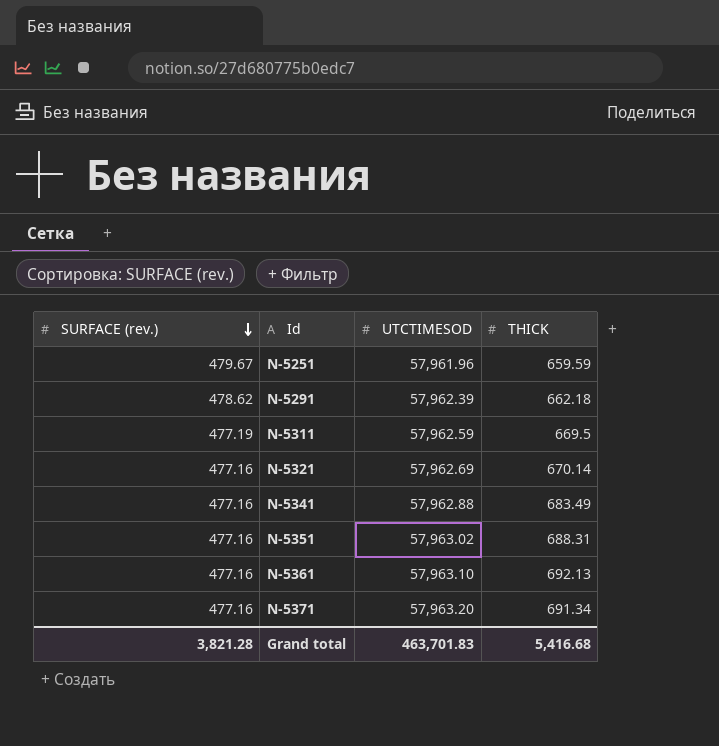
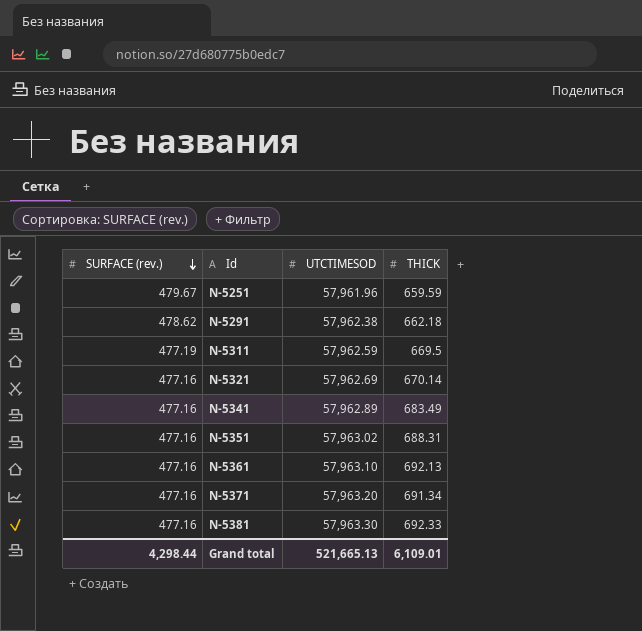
N-5291 | UTCTIMESOD: 57,962.39 -> 57,962.38
N-5341 | UTCTIMESOD: 57,962.88 -> 57,962.89
row N-5381: none -> 477.16 | 57,963.30 | 692.33
Grand total | SURFACE (rev.): 3,821.28 -> 4,298.44
Grand total | UTCTIMESOD: 463,701.83 -> 521,665.13
Grand total | THICK: 5,416.68 -> 6,109.01

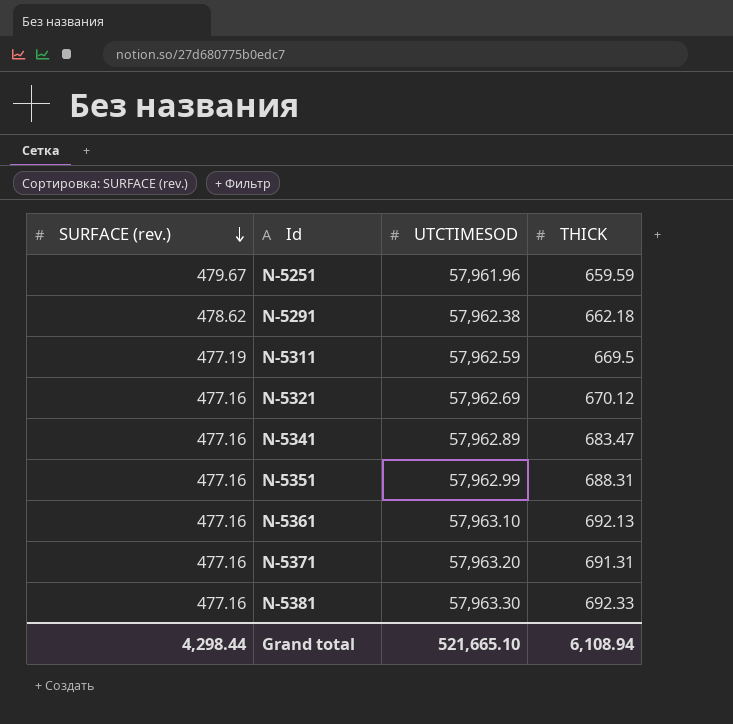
N-5321 | THICK: 670.14 -> 670.12
N-5341 | THICK: 683.49 -> 683.47
N-5351 | UTCTIMESOD: 57,963.02 -> 57,962.99
N-5371 | THICK: 691.34 -> 691.31
Grand total | UTCTIMESOD: 521,665.13 -> 521,665.10
Grand total | THICK: 6,109.01 -> 6,108.94

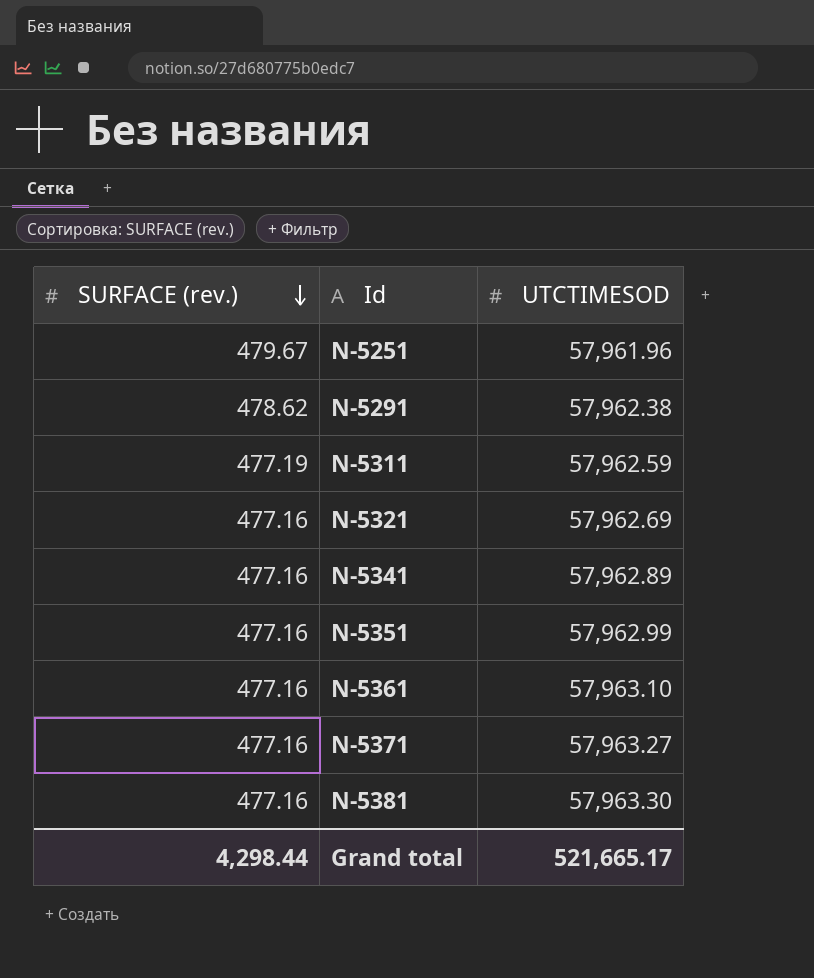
column THICK | position: 4 -> none
N-5371 | UTCTIMESOD: 57,963.20 -> 57,963.27
Grand total | UTCTIMESOD: 521,665.10 -> 521,665.17

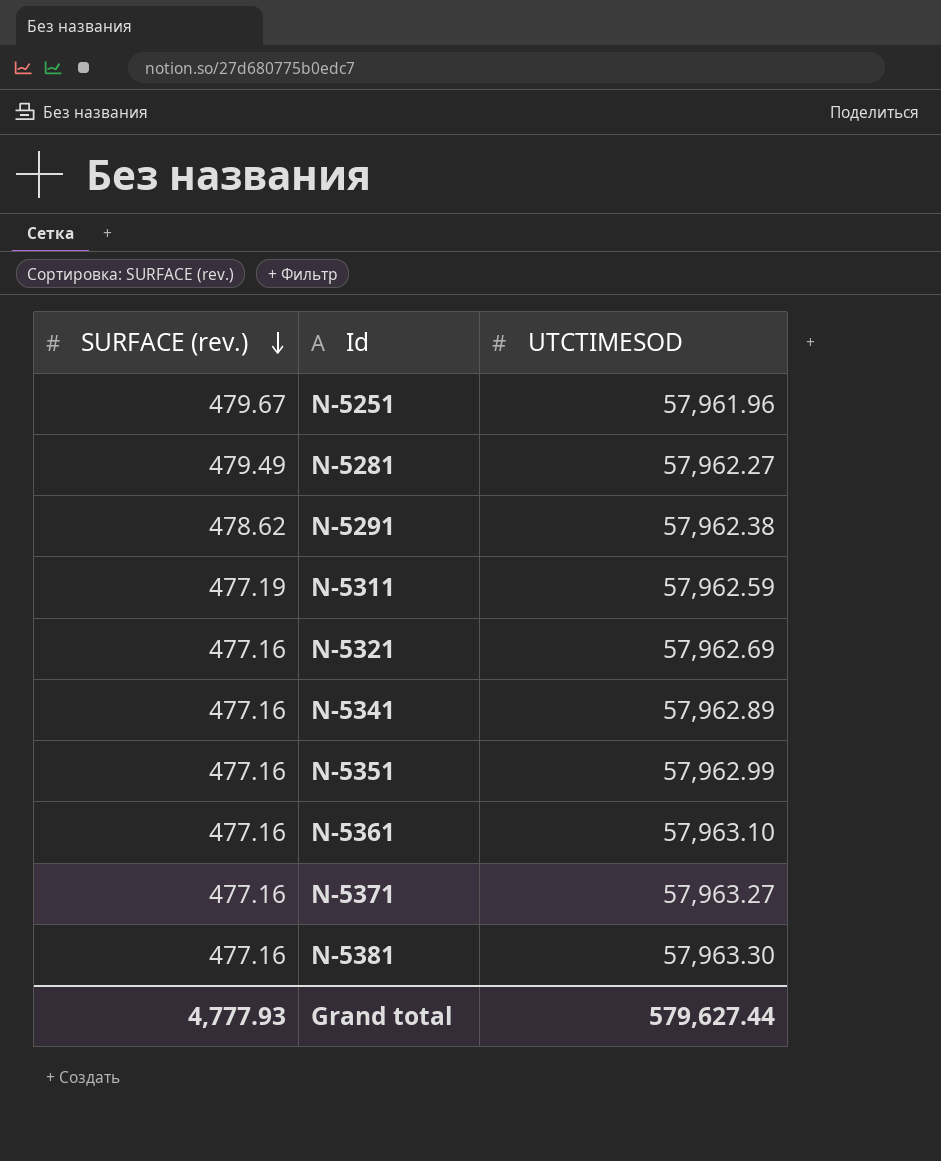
row N-5281: none -> 479.49 | 57,962.27
Grand total | SURFACE (rev.): 4,298.44 -> 4,777.93
Grand total | UTCTIMESOD: 521,665.17 -> 579,627.44

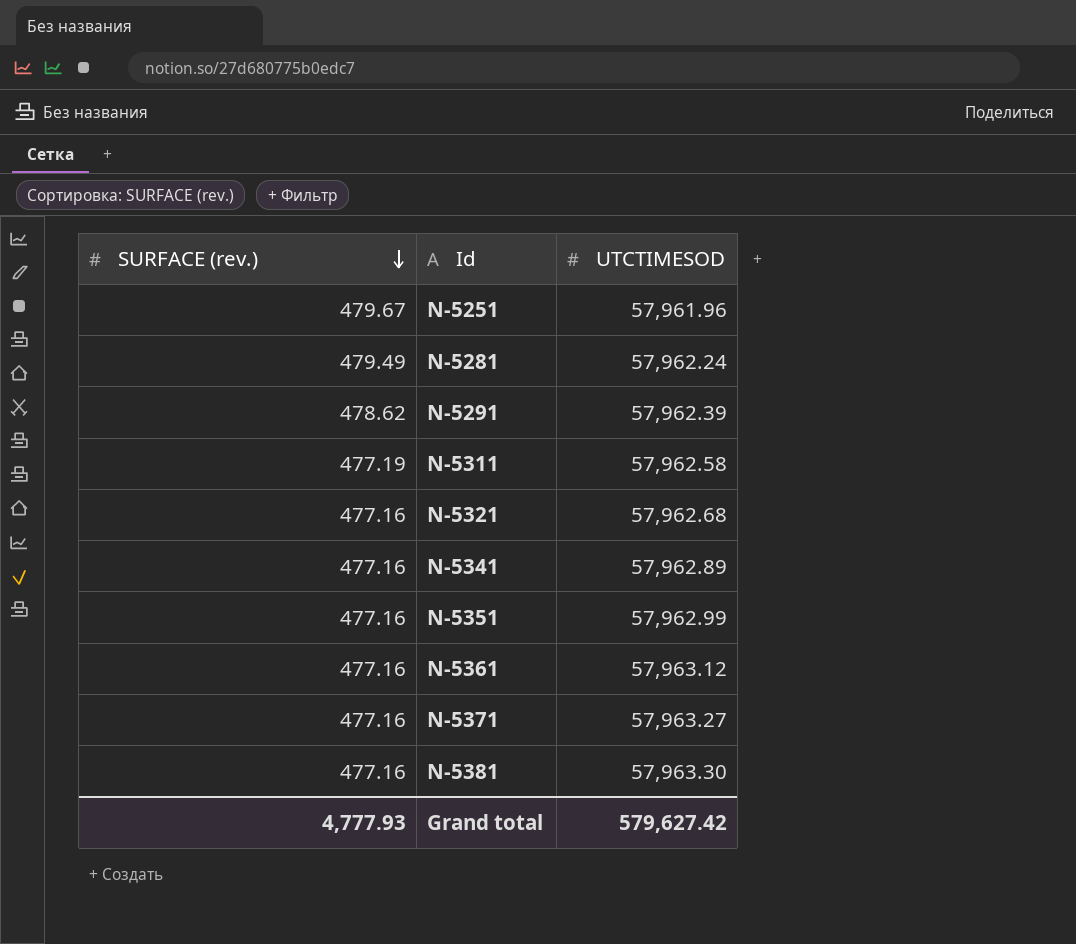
N-5281 | UTCTIMESOD: 57,962.27 -> 57,962.24
N-5291 | UTCTIMESOD: 57,962.38 -> 57,962.39
N-5311 | UTCTIMESOD: 57,962.59 -> 57,962.58
N-5321 | UTCTIMESOD: 57,962.69 -> 57,962.68
N-5361 | UTCTIMESOD: 57,963.10 -> 57,963.12
Grand total | UTCTIMESOD: 579,627.44 -> 579,627.42

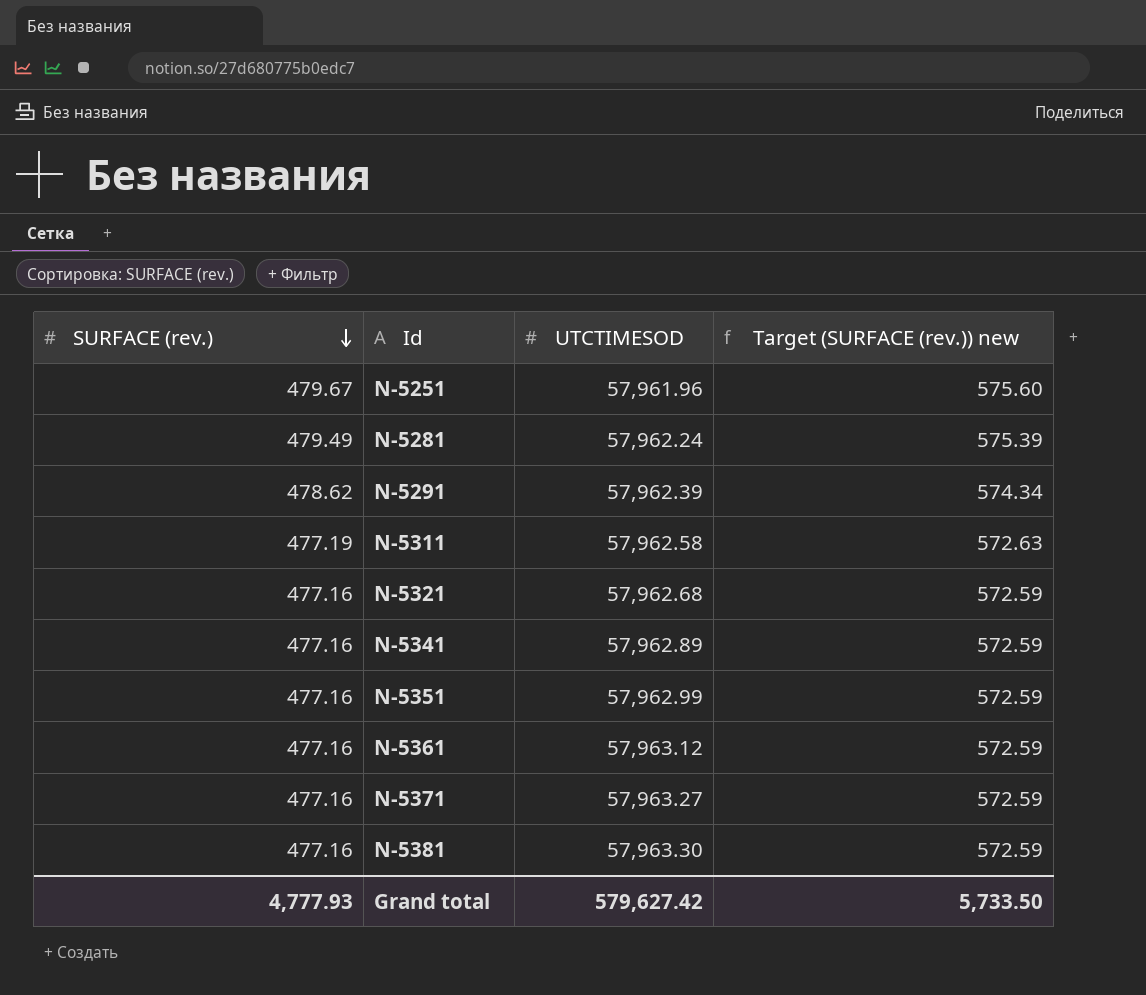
column Target (SURFACE (rev.)) new | formula: none -> [SURFACE (rev.)] * 1.2

